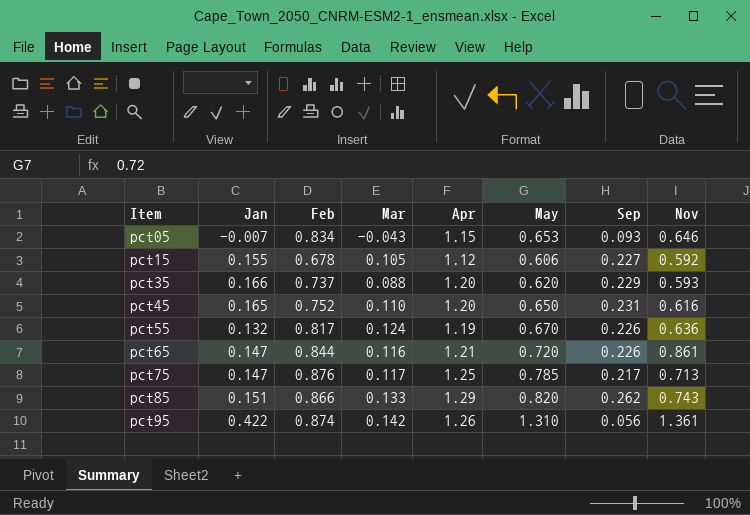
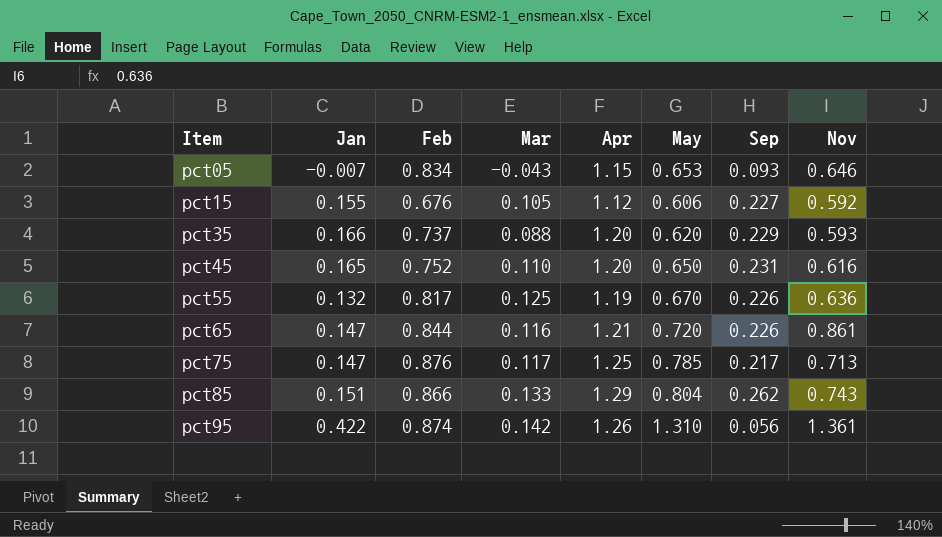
pct15 | Feb: 0.678 -> 0.676
pct55 | Mar: 0.124 -> 0.125
pct85 | May: 0.820 -> 0.804

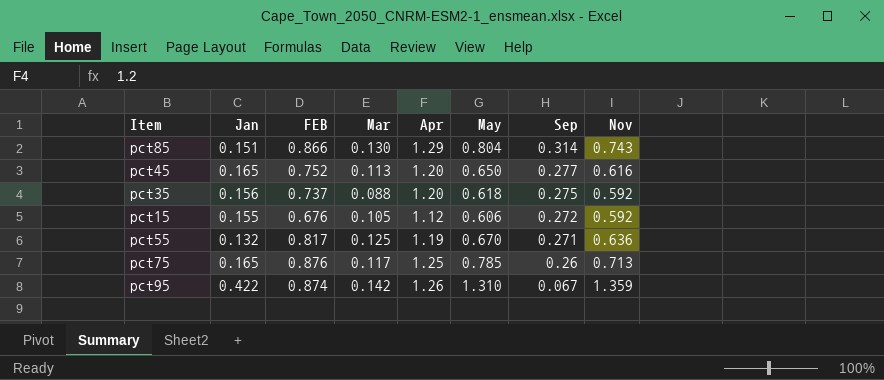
row order: Item ascending -> Sep descending
column name: Feb -> FEB
row pct05: -0.007 | 0.834 | -0.043 | 1.15 | 0.653 | 0.093 | 0.646 -> none
row pct65: 0.147 | 0.844 | 0.116 | 1.21 | 0.720 | 0.226 | 0.861 -> none
pct85 | Mar: 0.133 -> 0.130
pct85 | Sep: 0.262 -> 0.314
pct45 | Mar: 0.110 -> 0.113
pct45 | Sep: 0.231 -> 0.277
pct35 | Jan: 0.166 -> 0.156
pct35 | May: 0.620 -> 0.618
pct35 | Sep: 0.229 -> 0.275
pct35 | Nov: 0.593 -> 0.592
pct15 | Sep: 0.227 -> 0.272
pct55 | Sep: 0.226 -> 0.271
pct75 | Jan: 0.147 -> 0.165
pct75 | Sep: 0.217 -> 0.26
pct95 | Sep: 0.056 -> 0.067
pct95 | Nov: 1.361 -> 1.359

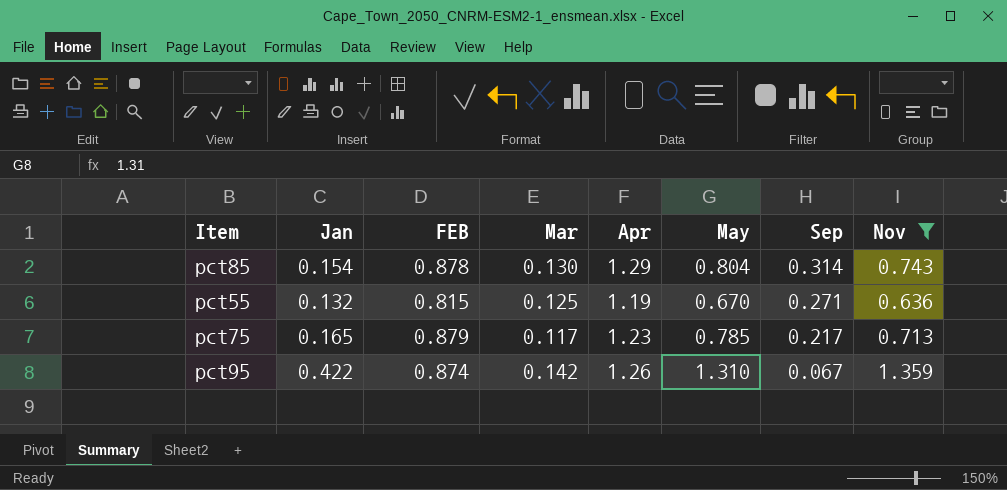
filter: none -> Nov >= 0.636
pct85 | Jan: 0.151 -> 0.154
pct85 | FEB: 0.866 -> 0.878
pct55 | FEB: 0.817 -> 0.815
pct75 | FEB: 0.876 -> 0.879
pct75 | Apr: 1.25 -> 1.23
pct75 | Sep: 0.26 -> 0.217

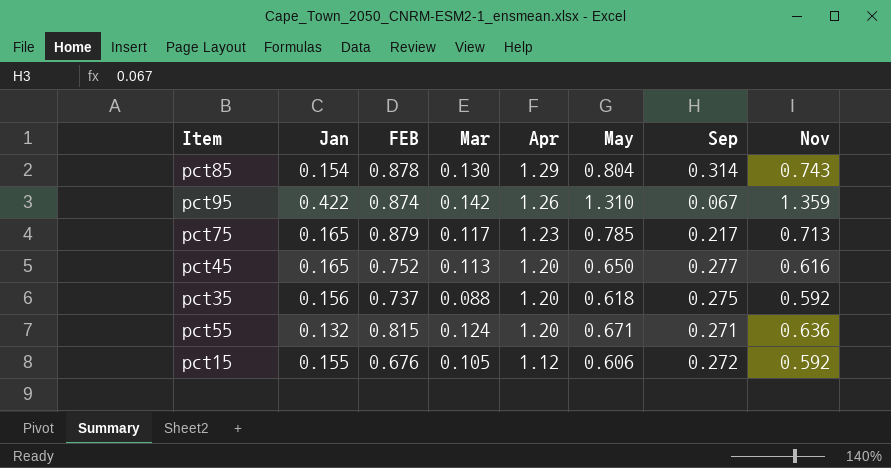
filter: Nov >= 0.636 -> none
row order: Sep descending -> Apr descending
pct55 | Mar: 0.125 -> 0.124
pct55 | Apr: 1.19 -> 1.20
pct55 | May: 0.670 -> 0.671

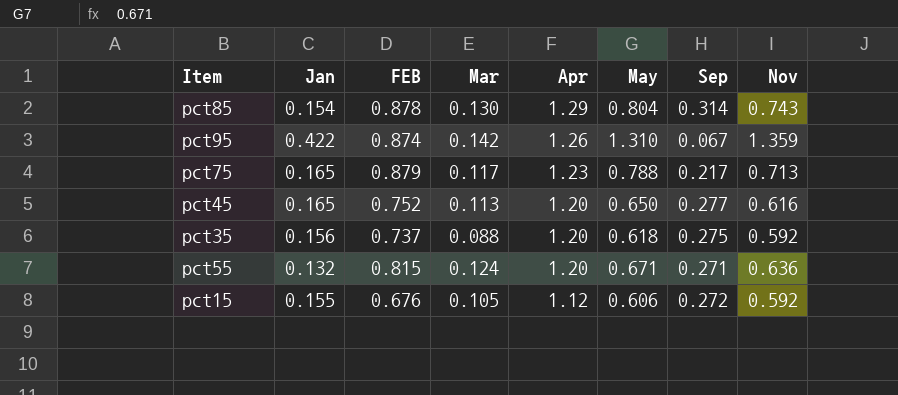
pct75 | May: 0.785 -> 0.788

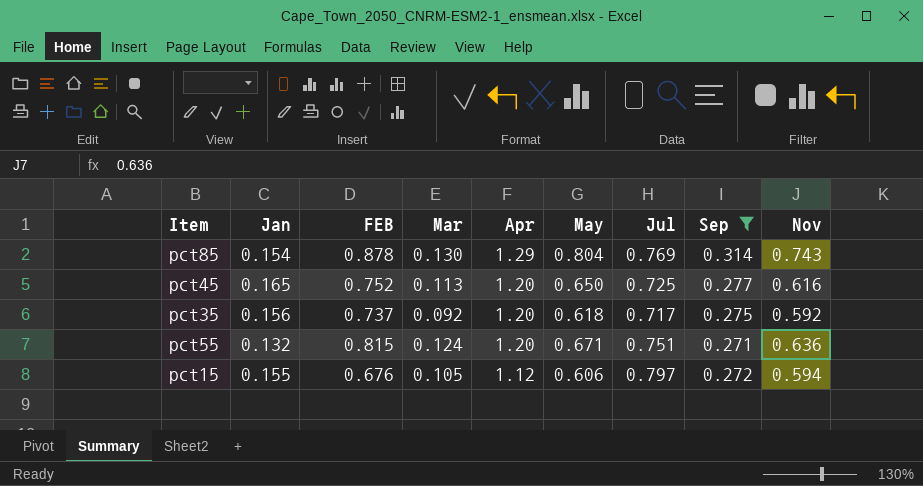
filter: none -> Sep >= 0.271
column Jul | position: none -> 7
pct35 | Mar: 0.088 -> 0.092
pct15 | Nov: 0.592 -> 0.594

